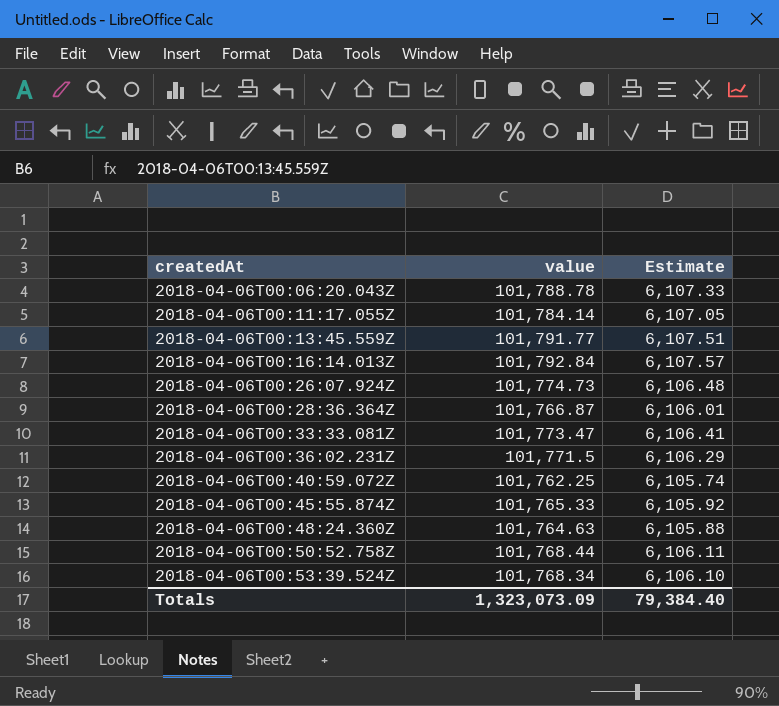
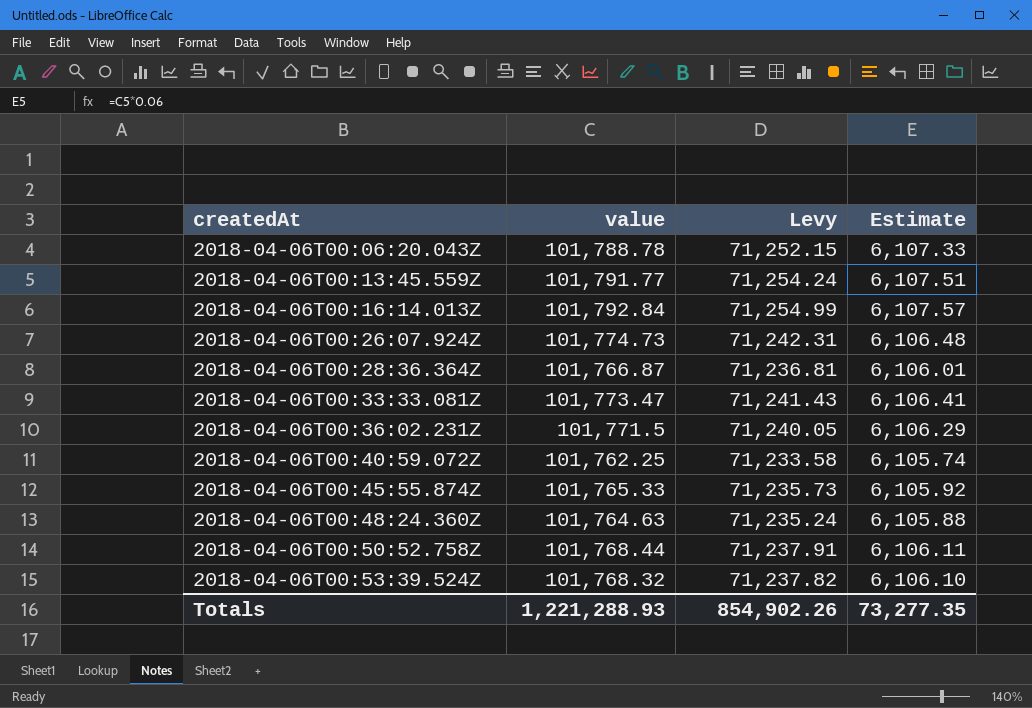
column Levy | formula: none -> [value] * 0.7
row 2018-04-06T00:11:17.055Z: 101,784.14 | 6,107.05 -> none
2018-04-06T00:53:39.524Z | value: 101,768.34 -> 101,768.32
Totals | value: 1,323,073.09 -> 1,221,288.93
Totals | Estimate: 79,384.40 -> 73,277.35

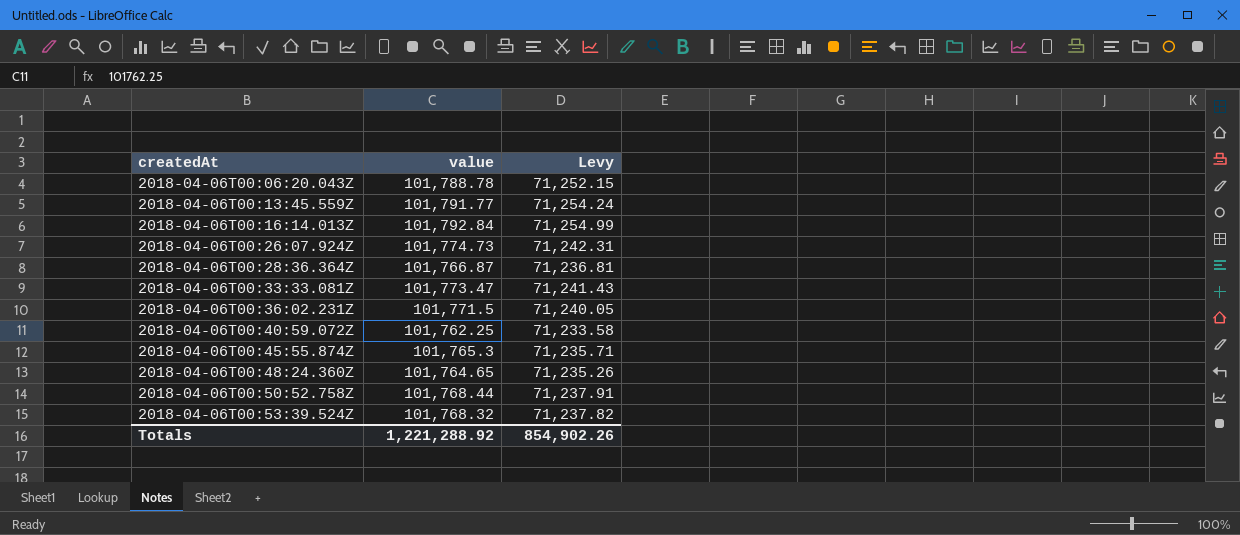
column Estimate | formula: [value] * 0.06 -> none
2018-04-06T00:45:55.874Z | value: 101,765.33 -> 101,765.3
2018-04-06T00:45:55.874Z | Levy: 71,235.73 -> 71,235.71
2018-04-06T00:48:24.360Z | value: 101,764.63 -> 101,764.65
2018-04-06T00:48:24.360Z | Levy: 71,235.24 -> 71,235.26
Totals | value: 1,221,288.93 -> 1,221,288.92

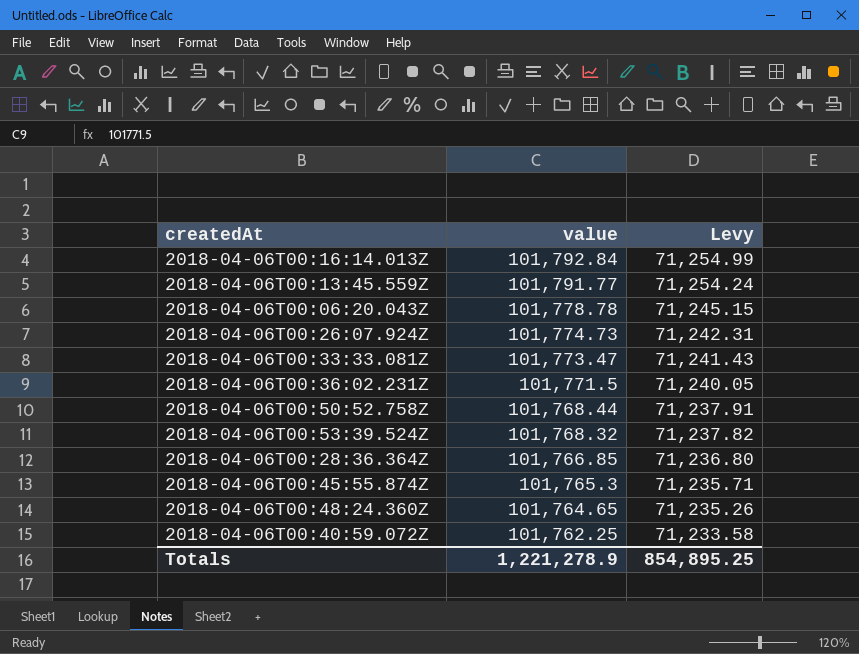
row order: createdAt ascending -> value descending
2018-04-06T00:06:20.043Z | value: 101,788.78 -> 101,778.78
2018-04-06T00:06:20.043Z | Levy: 71,252.15 -> 71,245.15
2018-04-06T00:28:36.364Z | value: 101,766.87 -> 101,766.85
2018-04-06T00:28:36.364Z | Levy: 71,236.81 -> 71,236.80
Totals | value: 1,221,288.92 -> 1,221,278.9
Totals | Levy: 854,902.26 -> 854,895.25

